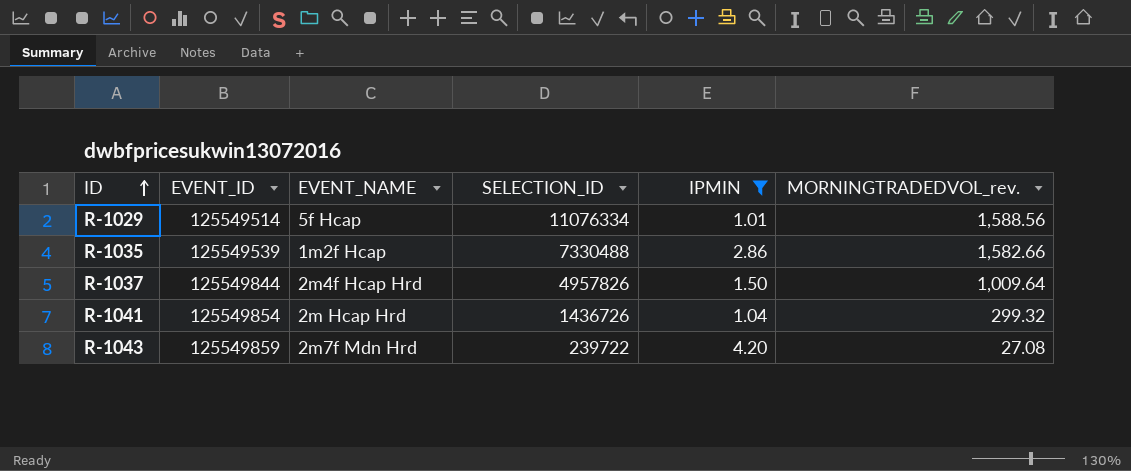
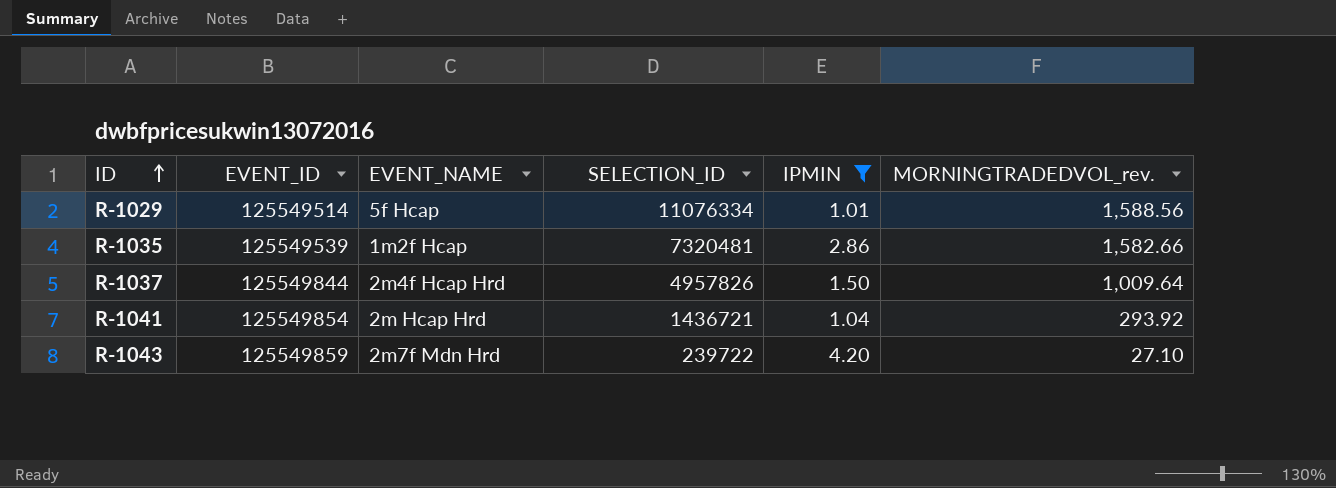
R-1035 | SELECTION_ID: 7330488 -> 7320481
R-1041 | SELECTION_ID: 1436726 -> 1436721
R-1041 | MORNINGTRADEDVOL_rev.: 299.32 -> 293.92
R-1043 | MORNINGTRADEDVOL_rev.: 27.08 -> 27.10

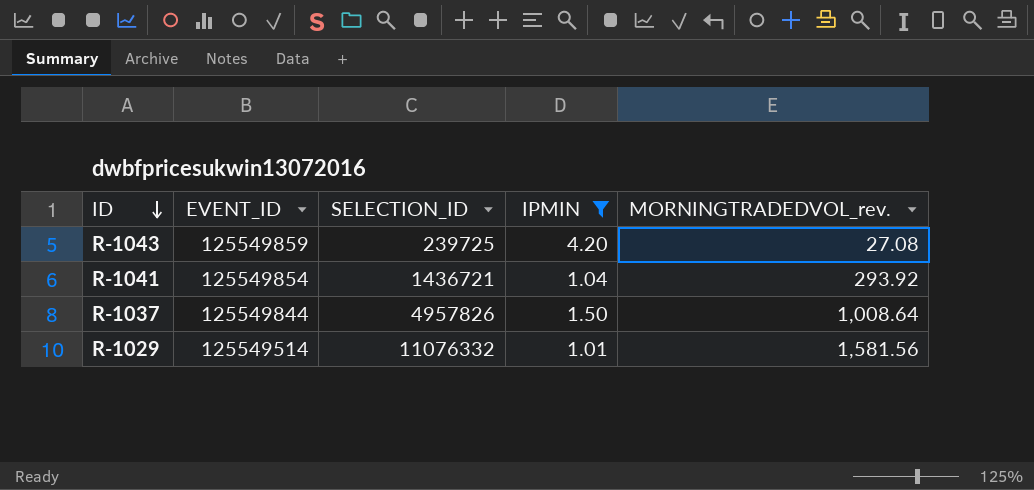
row order: ID ascending -> ID descending
column EVENT_NAME | position: 3 -> none
row R-1035: 125549539 | 1m2f Hcap | 7320481 | 2.86 | 1,582.66 -> none
R-1043 | SELECTION_ID: 239722 -> 239725
R-1043 | MORNINGTRADEDVOL_rev.: 27.10 -> 27.08
R-1037 | MORNINGTRADEDVOL_rev.: 1,009.64 -> 1,008.64
R-1029 | SELECTION_ID: 11076334 -> 11076332
R-1029 | MORNINGTRADEDVOL_rev.: 1,588.56 -> 1,581.56

